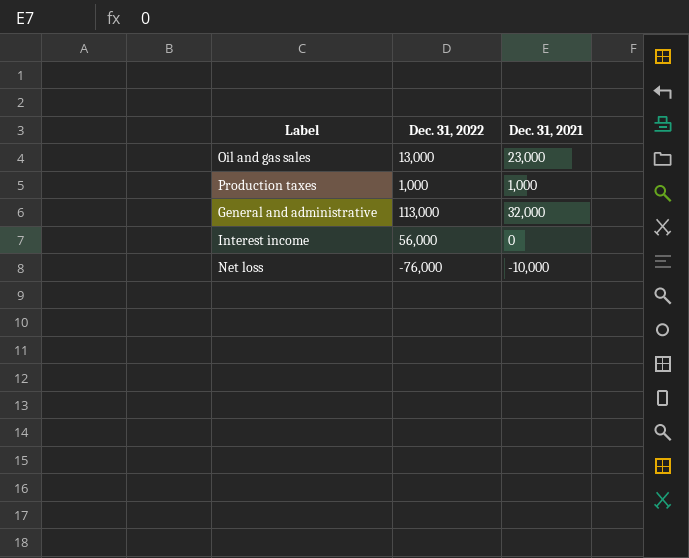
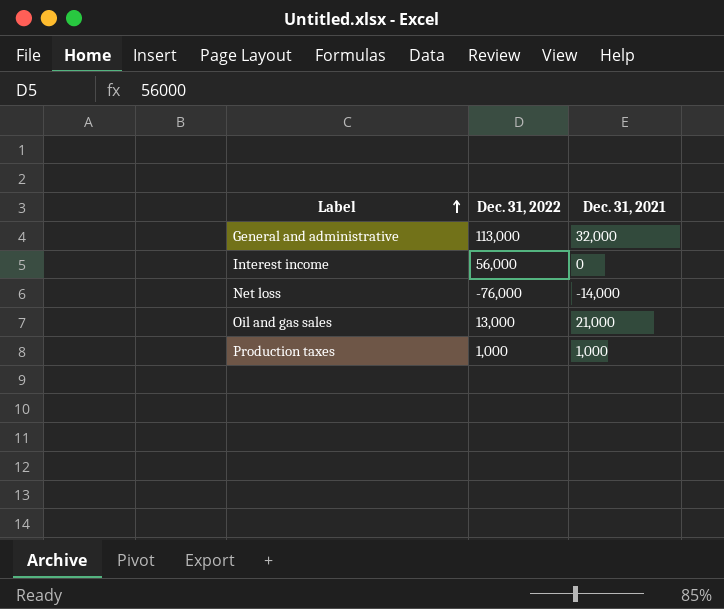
row order: none -> Label ascending
Net loss | Dec. 31, 2021: -10,000 -> -14,000
Oil and gas sales | Dec. 31, 2021: 23,000 -> 21,000

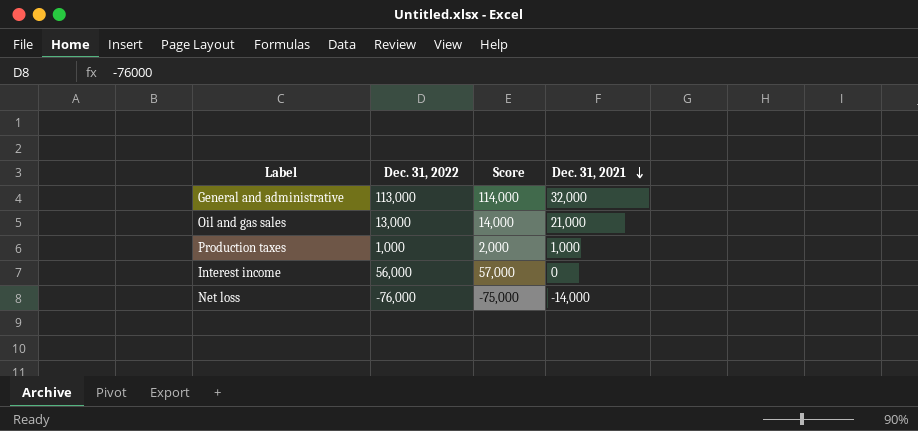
row order: Label ascending -> Dec. 31, 2021 descending
column Score | formula: none -> [Dec. 31, 2022] + 1000

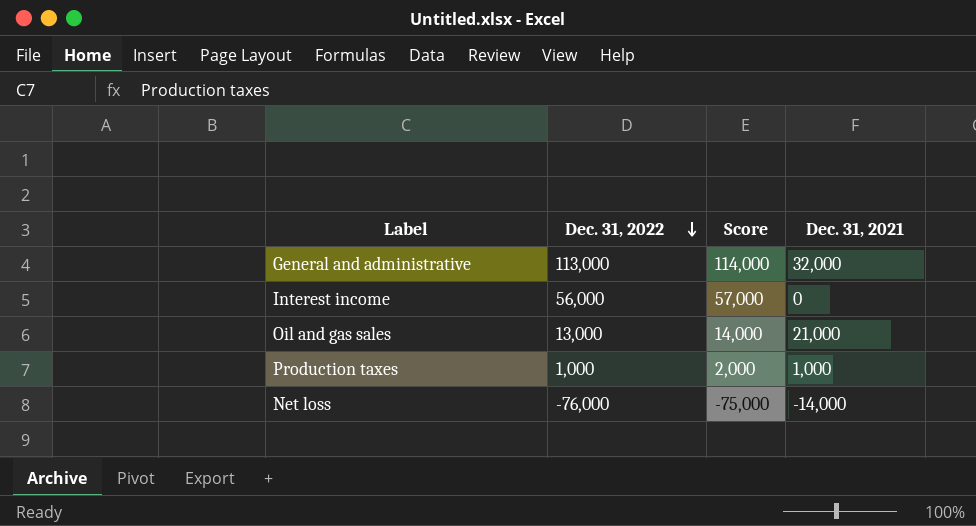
row order: Dec. 31, 2021 descending -> Dec. 31, 2022 descending

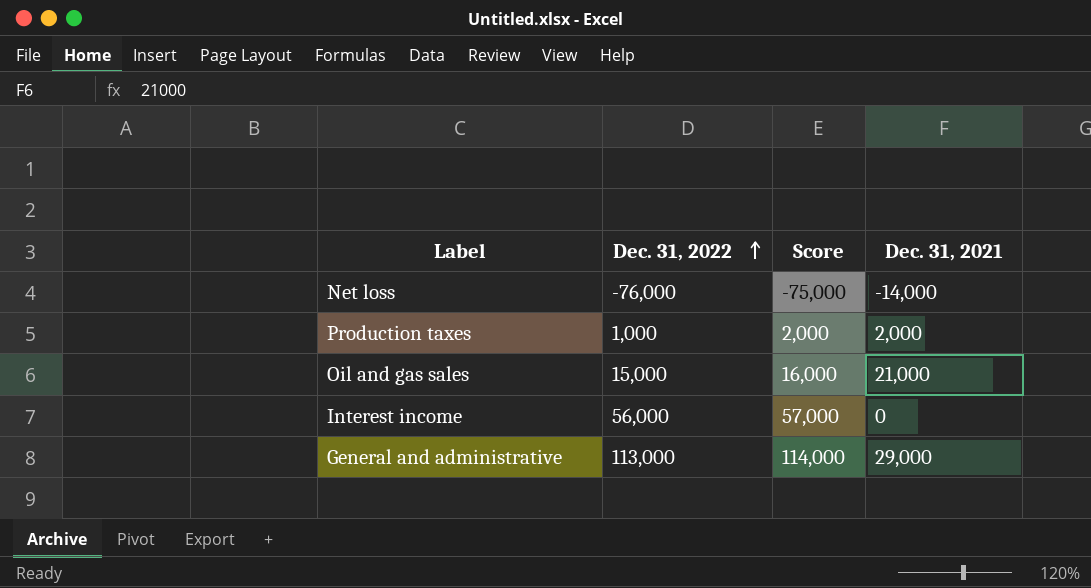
row order: Dec. 31, 2022 descending -> Dec. 31, 2022 ascending
Production taxes | Dec. 31, 2021: 1,000 -> 2,000
Oil and gas sales | Dec. 31, 2022: 13,000 -> 15,000
Oil and gas sales | Score: 14,000 -> 16,000
General and administrative | Dec. 31, 2021: 32,000 -> 29,000

